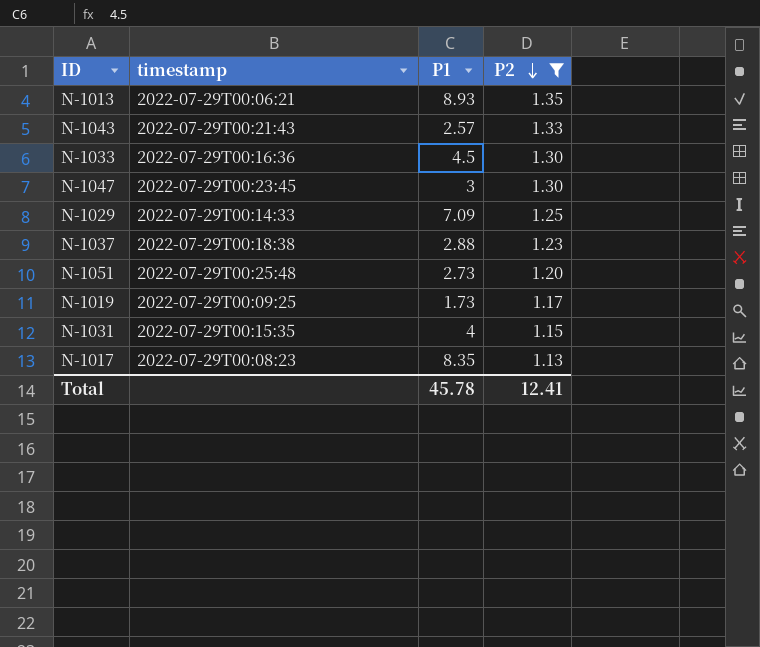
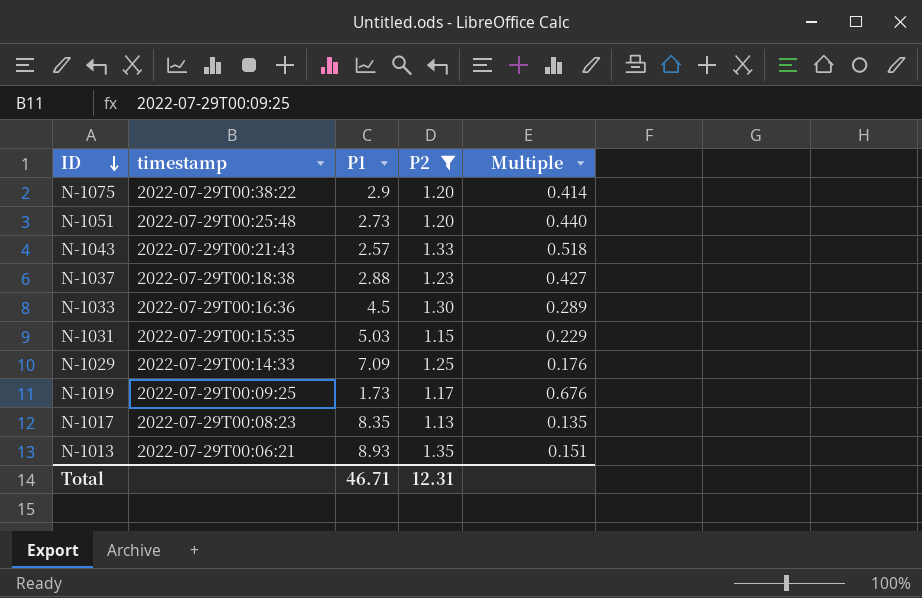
row order: P2 descending -> ID descending
column Multiple | formula: none -> [P2] / [P1]
row N-1047: 2022-07-29T00:23:45 | 3 | 1.30 -> none
row N-1075: none -> 2022-07-29T00:38:22 | 2.9 | 1.20 | 0.414
N-1031 | P1: 4 -> 5.03
Total | P1: 45.78 -> 46.71
Total | P2: 12.41 -> 12.31

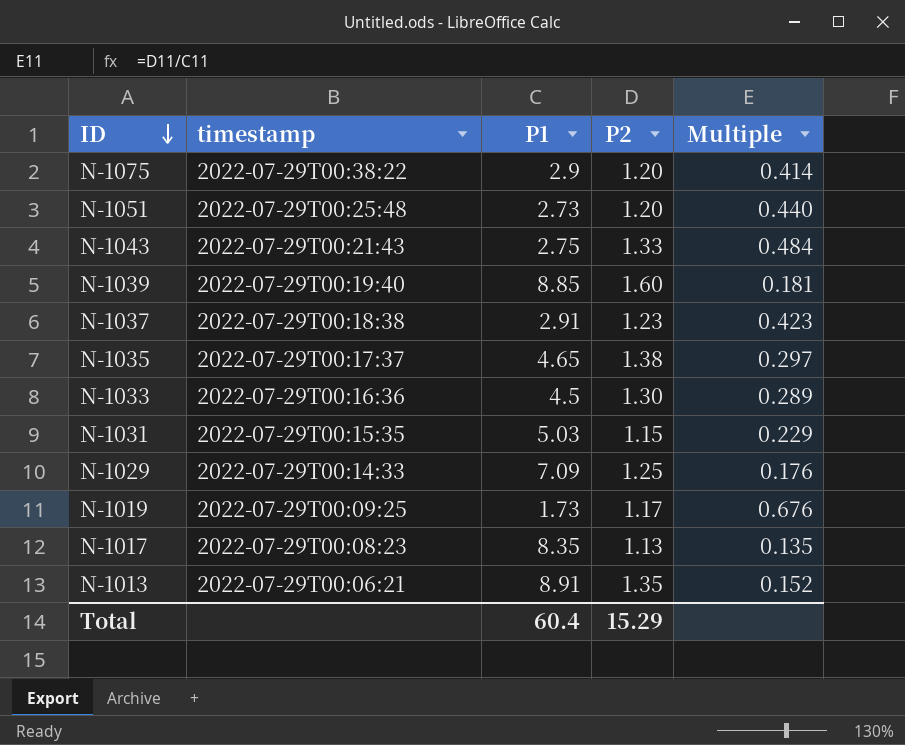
filter: P2 <= 1.35 -> none
N-1043 | P1: 2.57 -> 2.75
N-1043 | Multiple: 0.518 -> 0.484
N-1037 | P1: 2.88 -> 2.91
N-1037 | Multiple: 0.427 -> 0.423
N-1013 | P1: 8.93 -> 8.91
N-1013 | Multiple: 0.151 -> 0.152
Total | P1: 46.71 -> 60.4
Total | P2: 12.31 -> 15.29

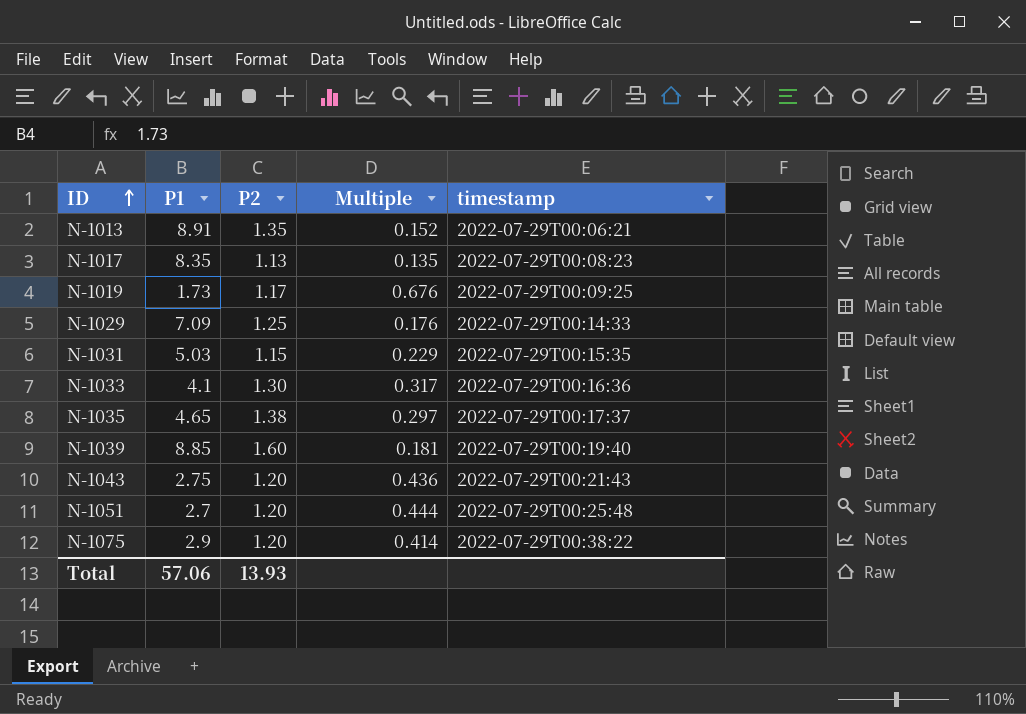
row order: ID descending -> ID ascending
column timestamp | position: 2 -> 5
row N-1037: 2022-07-29T00:18:38 | 2.91 | 1.23 | 0.423 -> none
N-1033 | P1: 4.5 -> 4.1
N-1033 | Multiple: 0.289 -> 0.317
N-1043 | P2: 1.33 -> 1.20
N-1043 | Multiple: 0.484 -> 0.436
N-1051 | P1: 2.73 -> 2.7
N-1051 | Multiple: 0.440 -> 0.444
Total | P1: 60.4 -> 57.06
Total | P2: 15.29 -> 13.93

